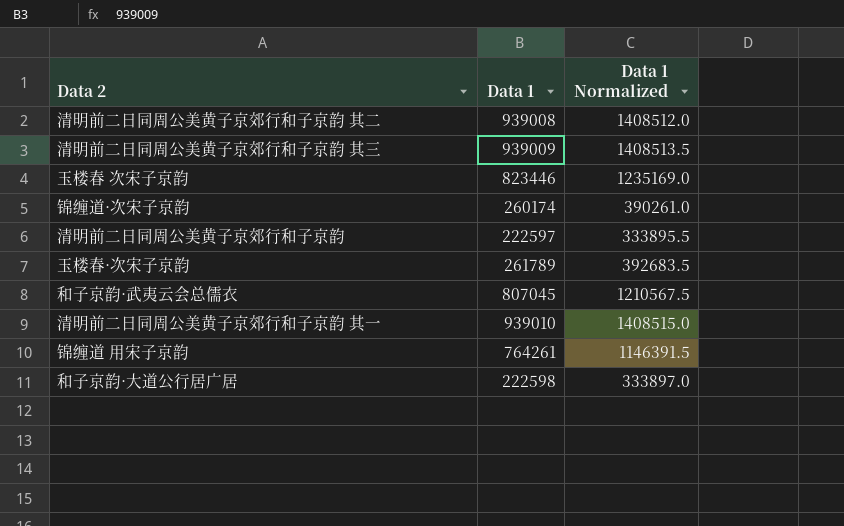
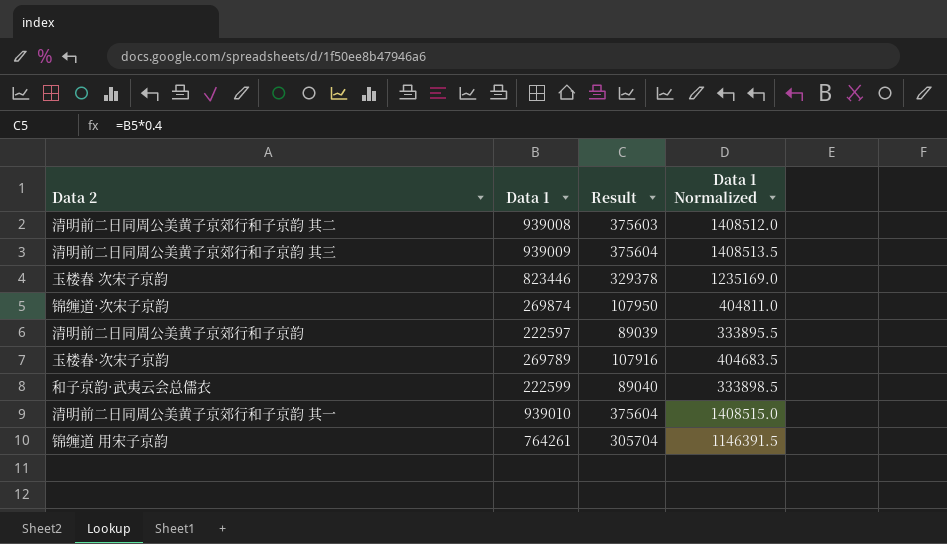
column Result | formula: none -> [Data 1] * 0.4
row 和子京韵·大道公行居广居: 222598 | 333897.0 -> none
锦缠道·次宋子京韵 | Data 1: 260174 -> 269874
锦缠道·次宋子京韵 | Data 1 Normalized: 390261.0 -> 404811.0
玉楼春·次宋子京韵 | Data 1: 261789 -> 269789
玉楼春·次宋子京韵 | Data 1 Normalized: 392683.5 -> 404683.5
和子京韵·武夷云会总儒衣 | Data 1: 807045 -> 222599
和子京韵·武夷云会总儒衣 | Data 1 Normalized: 1210567.5 -> 333898.5

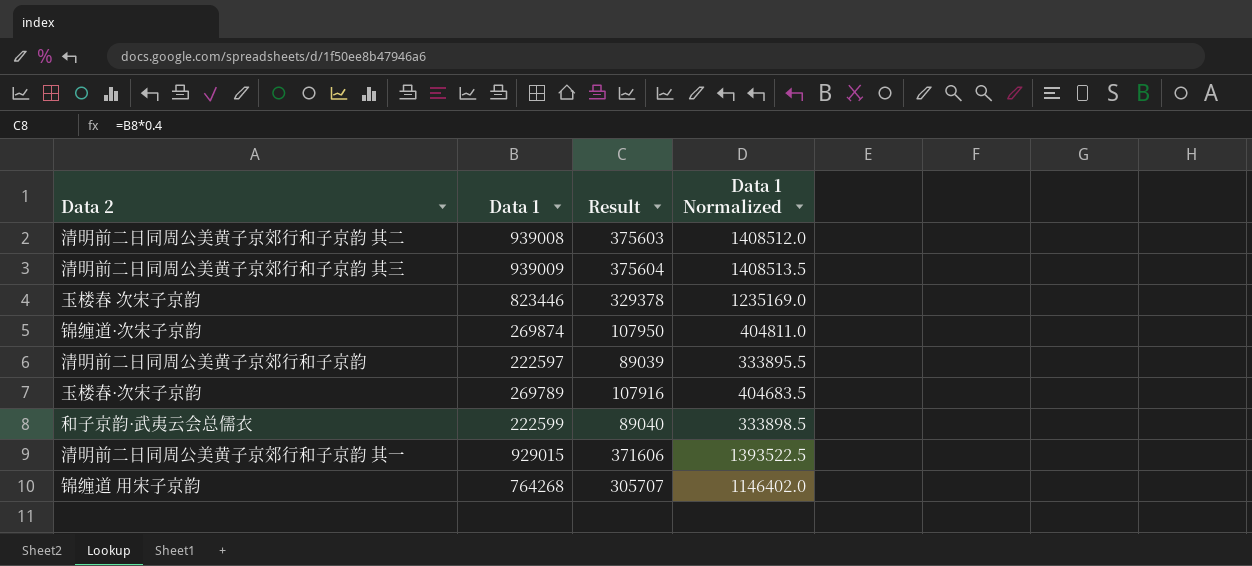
清明前二日同周公美黄子京郊行和子京韵 其一 | Data 1: 939010 -> 929015
清明前二日同周公美黄子京郊行和子京韵 其一 | Result: 375604 -> 371606
清明前二日同周公美黄子京郊行和子京韵 其一 | Data 1 Normalized: 1408515.0 -> 1393522.5
锦缠道 用宋子京韵 | Data 1: 764261 -> 764268
锦缠道 用宋子京韵 | Result: 305704 -> 305707
锦缠道 用宋子京韵 | Data 1 Normalized: 1146391.5 -> 1146402.0

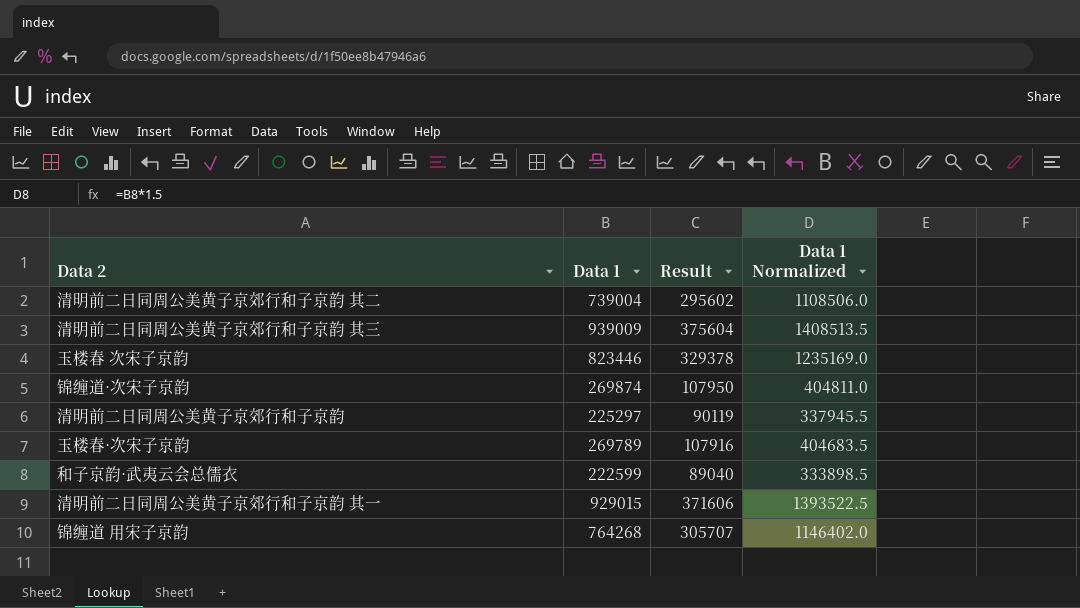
清明前二日同周公美黄子京郊行和子京韵 其二 | Data 1: 939008 -> 739004
清明前二日同周公美黄子京郊行和子京韵 其二 | Result: 375603 -> 295602
清明前二日同周公美黄子京郊行和子京韵 其二 | Data 1 Normalized: 1408512.0 -> 1108506.0
清明前二日同周公美黄子京郊行和子京韵 | Data 1: 222597 -> 225297
清明前二日同周公美黄子京郊行和子京韵 | Result: 89039 -> 90119
清明前二日同周公美黄子京郊行和子京韵 | Data 1 Normalized: 333895.5 -> 337945.5

